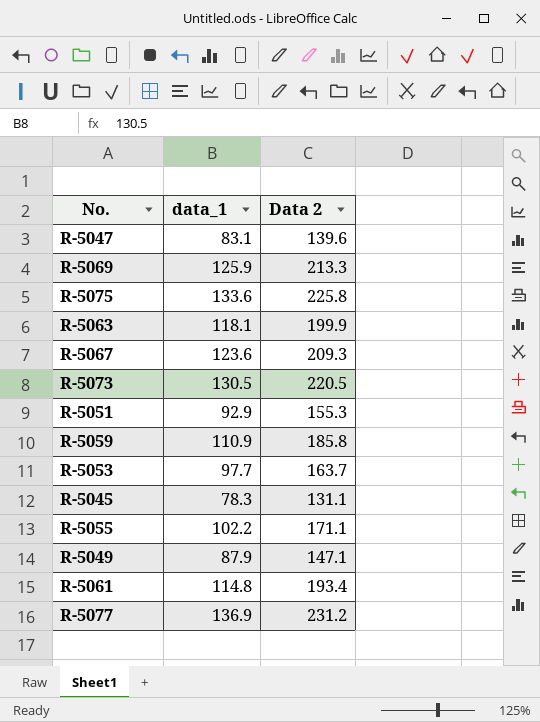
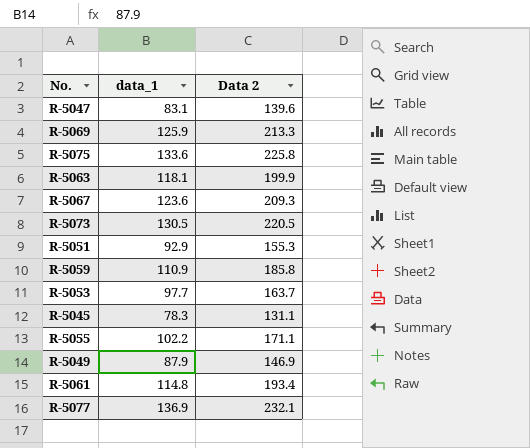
R-5049 | Data 2: 147.1 -> 146.9
R-5077 | Data 2: 231.2 -> 232.1

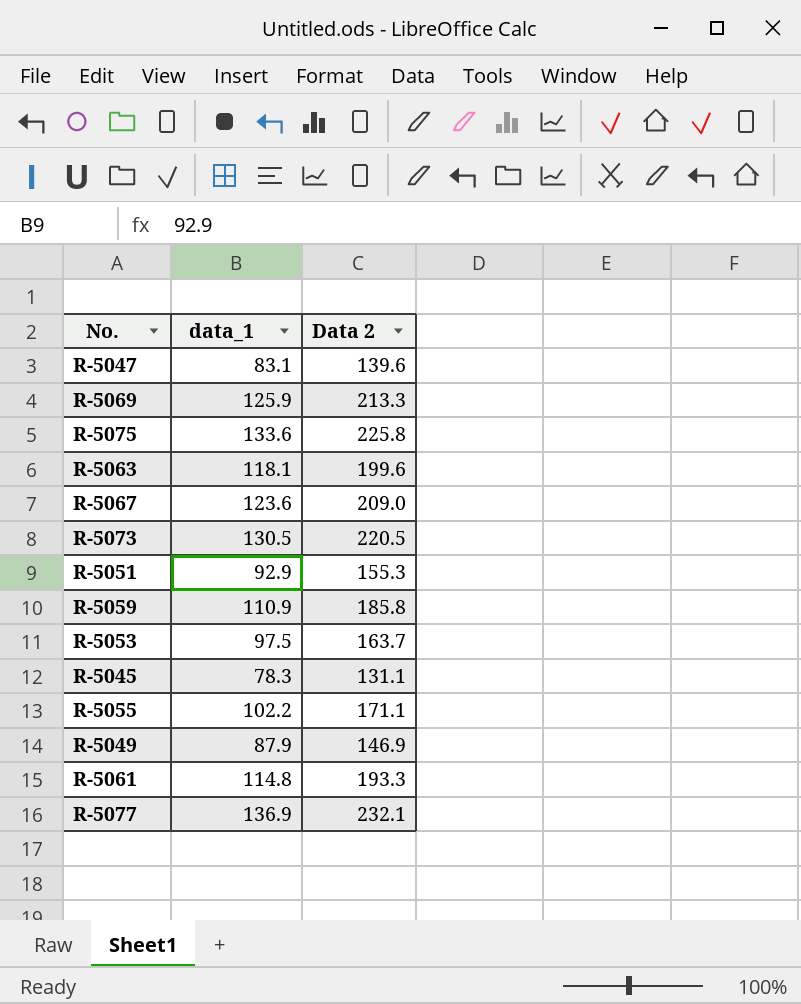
R-5063 | Data 2: 199.9 -> 199.6
R-5067 | Data 2: 209.3 -> 209.0
R-5053 | data_1: 97.7 -> 97.5
R-5061 | Data 2: 193.4 -> 193.3

